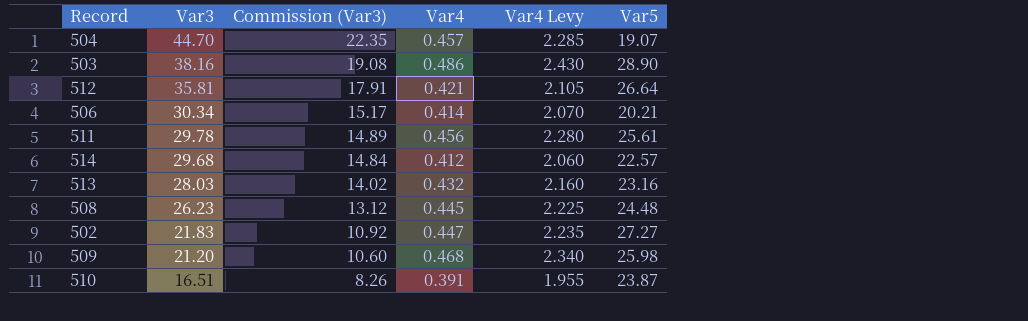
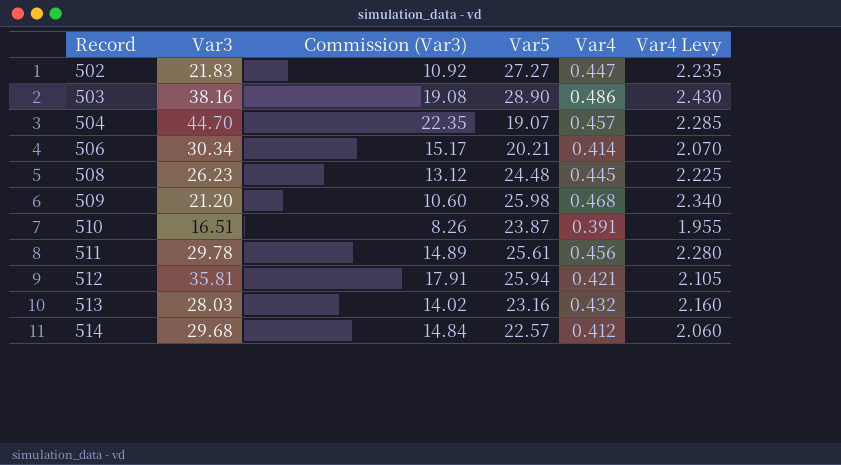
row order: Var3 descending -> Record ascending
column Var5 | position: 6 -> 4
512 | Var5: 26.64 -> 25.94

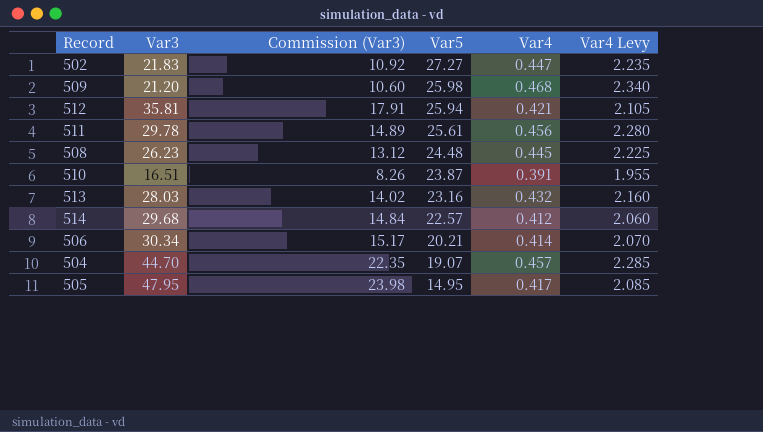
row order: Record ascending -> Var5 descending
row 503: 38.16 | 19.08 | 28.90 | 0.486 | 2.430 -> none
row 505: none -> 47.95 | 23.98 | 14.95 | 0.417 | 2.085

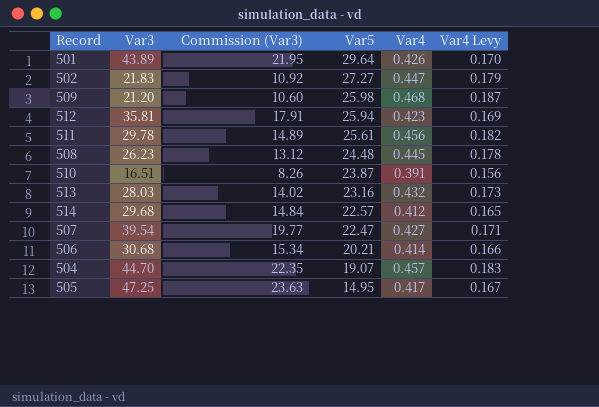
column Var4 Levy | formula: [Var4] * 5 -> [Var4] * 0.4
row 501: none -> 43.89 | 21.95 | 29.64 | 0.426 | 0.170
512 | Var4: 0.421 -> 0.423
row 507: none -> 39.54 | 19.77 | 22.47 | 0.427 | 0.171
506 | Var3: 30.34 -> 30.68
506 | Commission (Var3): 15.17 -> 15.34
505 | Var3: 47.95 -> 47.25
505 | Commission (Var3): 23.98 -> 23.63

